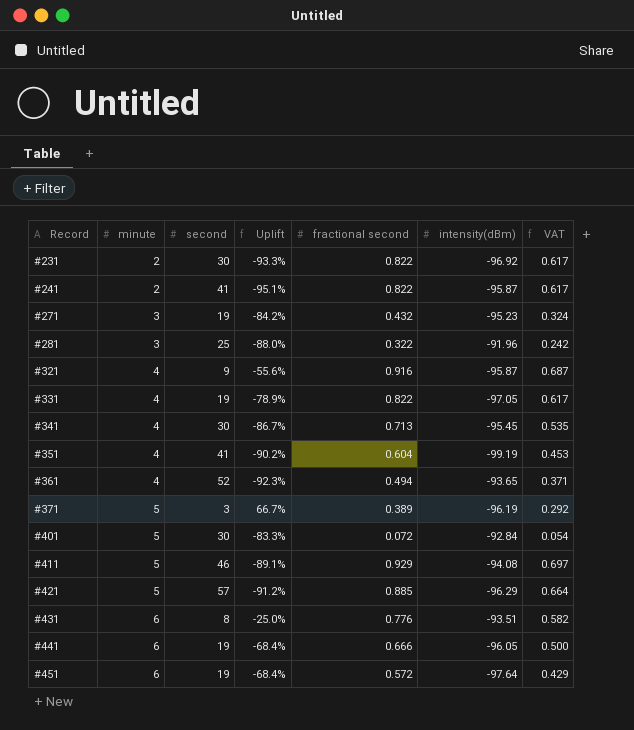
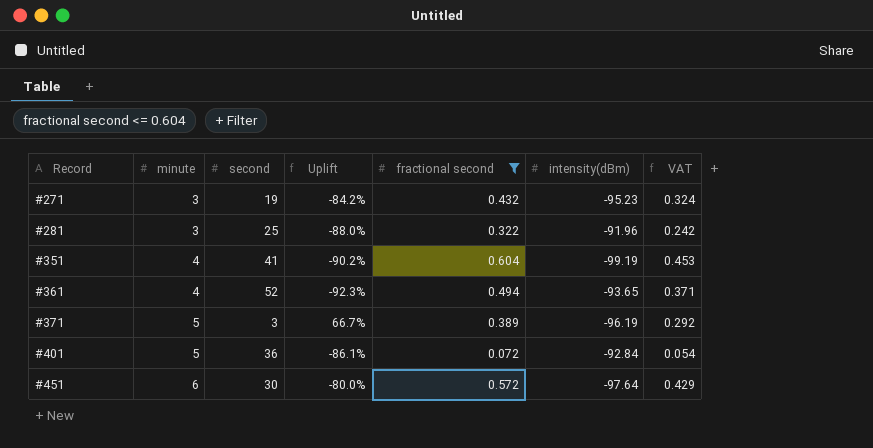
filter: none -> fractional second <= 0.604
#401 | second: 30 -> 36
#401 | Uplift: -83.3% -> -86.1%
#451 | second: 19 -> 30
#451 | Uplift: -68.4% -> -80.0%

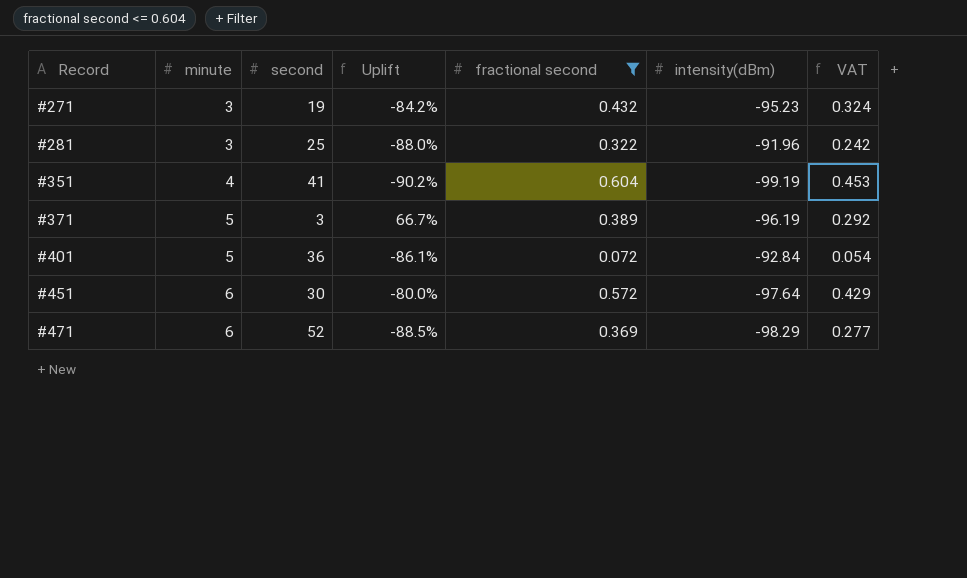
row #361: 4 | 52 | -92.3% | 0.494 | -93.65 | 0.371 -> none
row #471: none -> 6 | 52 | -88.5% | 0.369 | -98.29 | 0.277

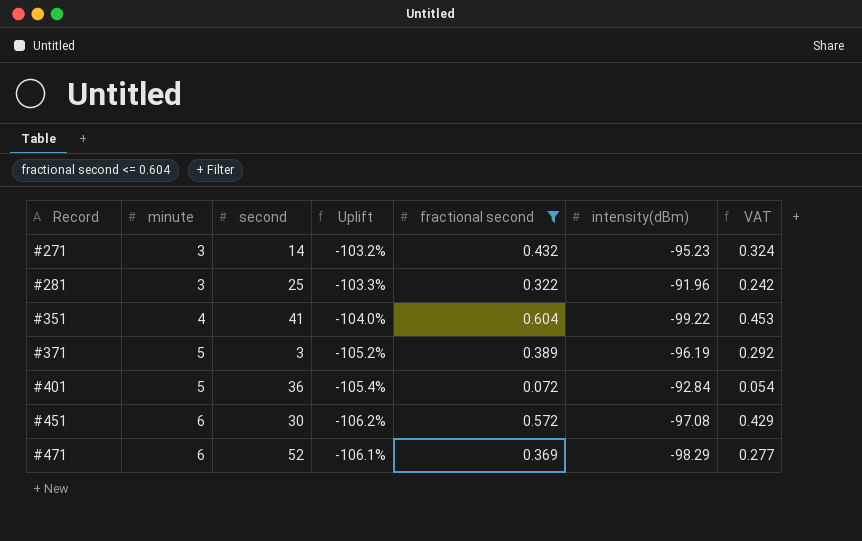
column Uplift | formula: ([minute] - [second]) / [second] -> ([minute] - [intensity(dBm)]) / [intensity(dBm)]
#271 | second: 19 -> 14
#351 | intensity(dBm): -99.19 -> -99.22
#451 | intensity(dBm): -97.64 -> -97.08

